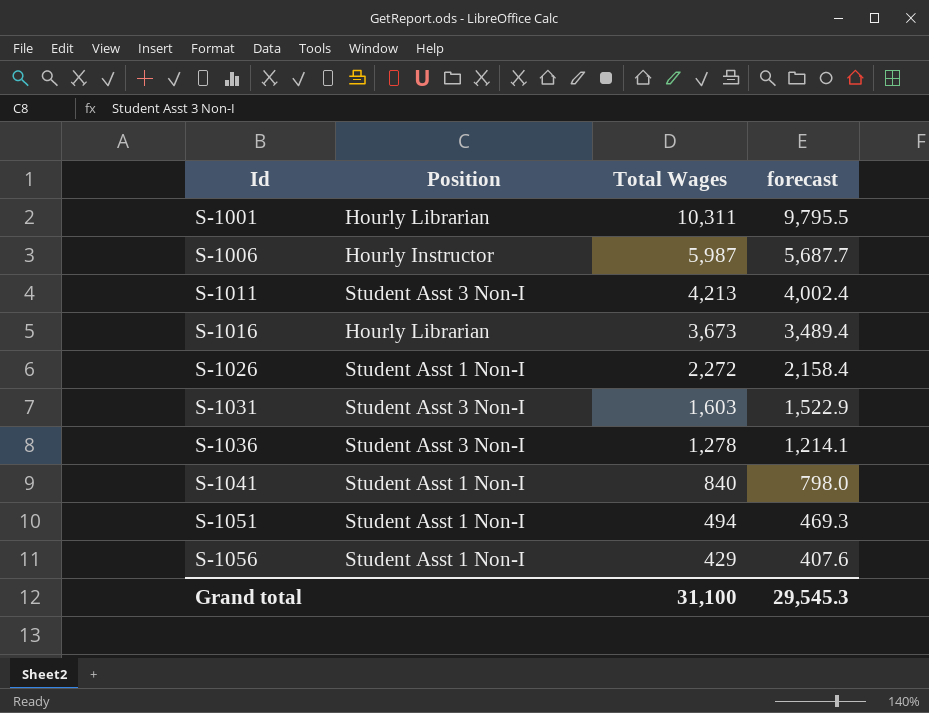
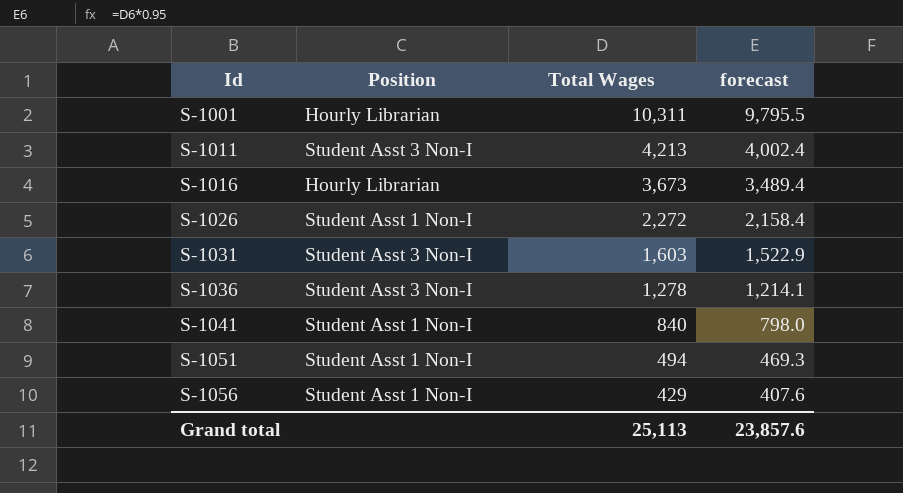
row S-1006: Hourly Instructor | 5,987 | 5,687.7 -> none
Grand total | Total Wages: 31,100 -> 25,113
Grand total | forecast: 29,545.3 -> 23,857.6

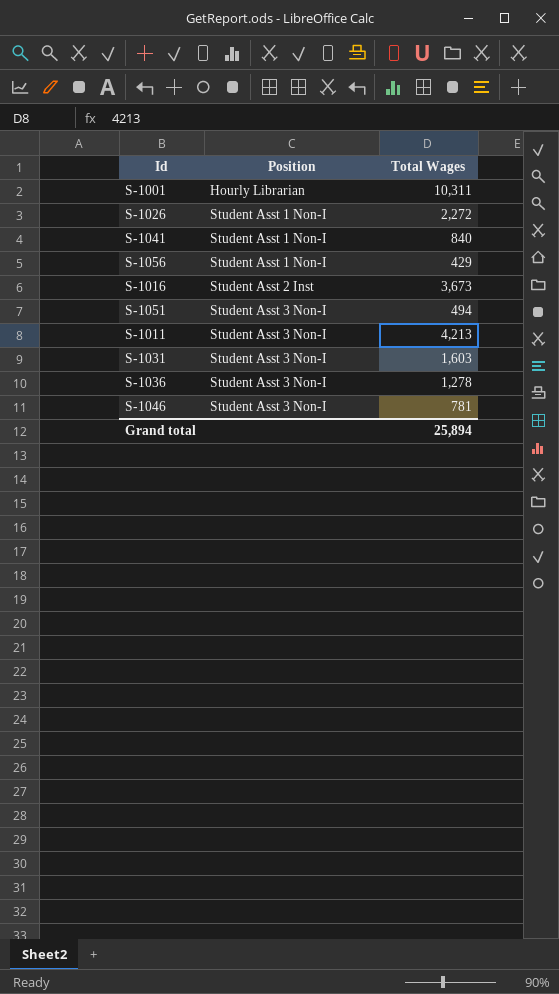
row order: Id ascending -> Position ascending
column forecast | formula: [Total Wages] * 0.95 -> none
S-1016 | Position: Hourly Librarian -> Student Asst 2 Inst
S-1051 | Position: Student Asst 1 Non-I -> Student Asst 3 Non-I
row S-1046: none -> Student Asst 3 Non-I | 781
Grand total | Total Wages: 25,113 -> 25,894

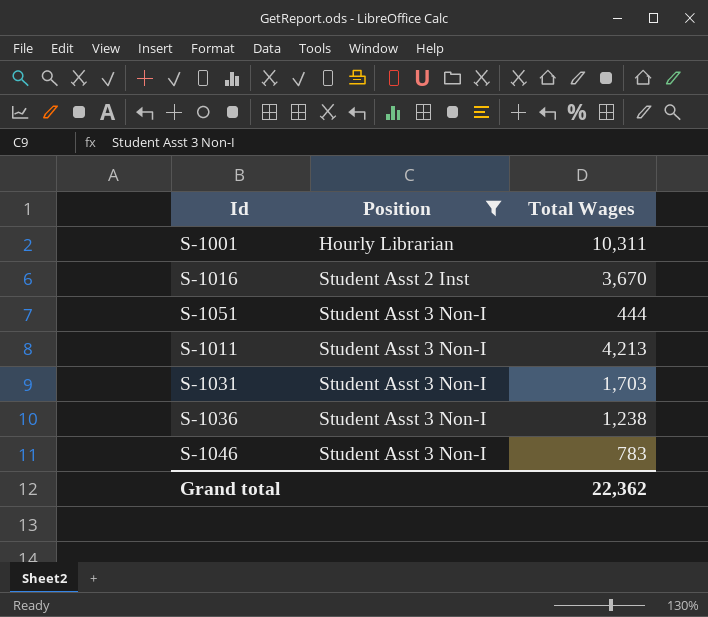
filter: none -> Position != Student Asst 1 Non-I
S-1016 | Total Wages: 3,673 -> 3,670
S-1051 | Total Wages: 494 -> 444
S-1031 | Total Wages: 1,603 -> 1,703
S-1036 | Total Wages: 1,278 -> 1,238
S-1046 | Total Wages: 781 -> 783
Grand total | Total Wages: 25,894 -> 22,362

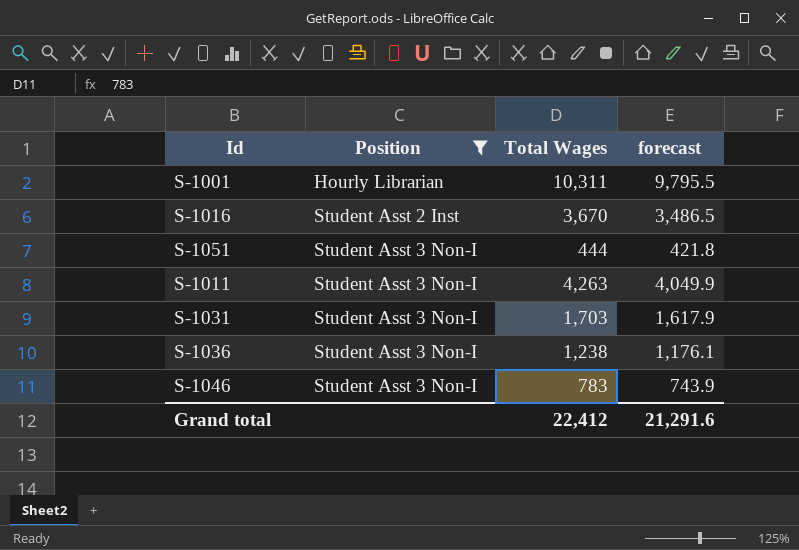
column forecast | formula: none -> [Total Wages] * 0.95
S-1011 | Total Wages: 4,213 -> 4,263
Grand total | Total Wages: 22,362 -> 22,412

